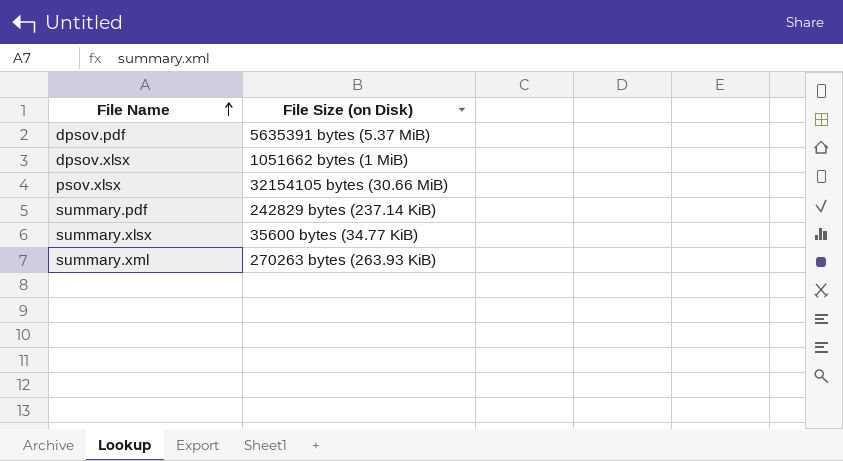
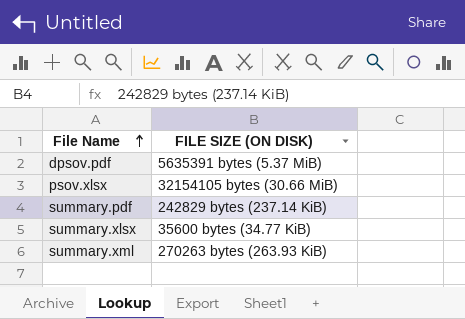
column name: File Size (on Disk) -> FILE SIZE (ON DISK)
row dpsov.xlsx: 1051662 bytes (1 MiB) -> none

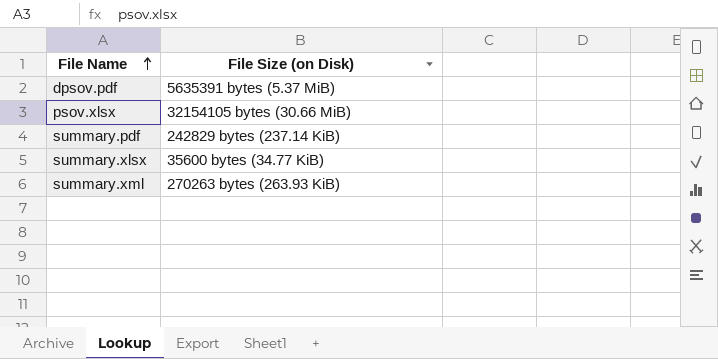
column name: FILE SIZE (ON DISK) -> File Size (on Disk)

